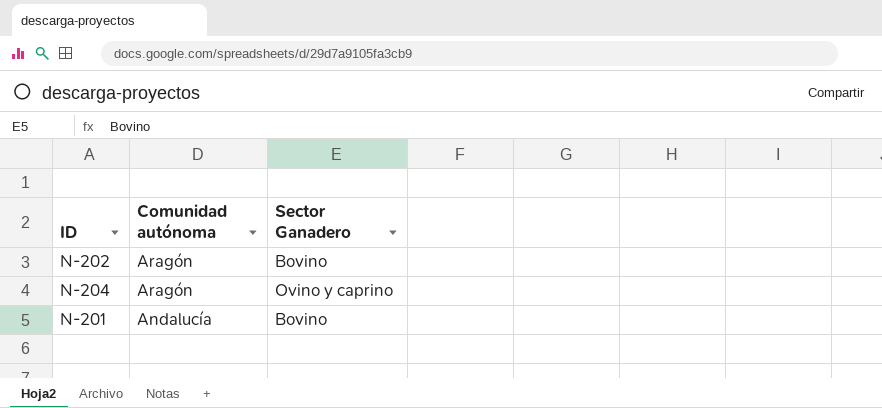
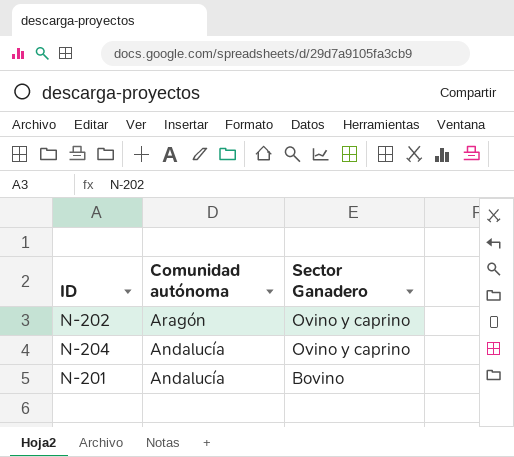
N-202 | Sector Ganadero: Bovino -> Ovino y caprino
N-204 | Comunidad autónoma: Aragón -> Andalucía

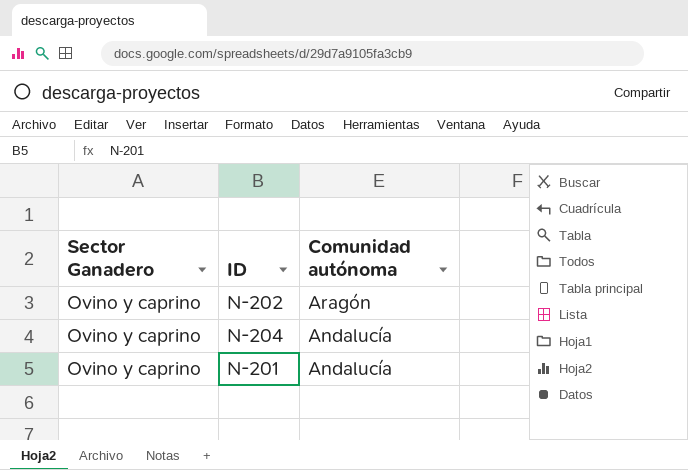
column Sector Ganadero | position: 3 -> 1
N-201 | Sector Ganadero: Bovino -> Ovino y caprino

